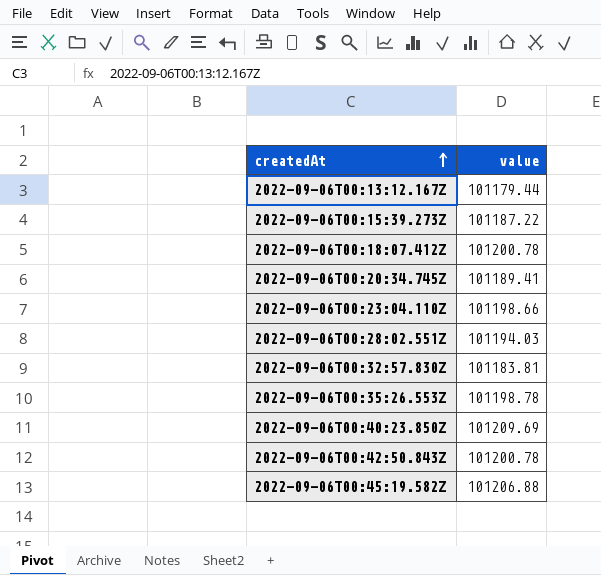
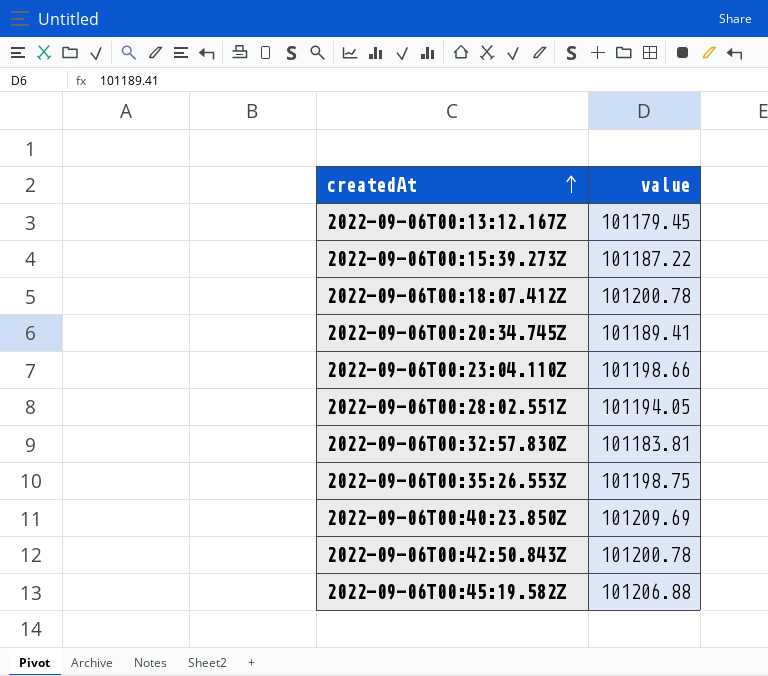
2022-09-06T00:13:12.167Z | value: 101179.44 -> 101179.45
2022-09-06T00:28:02.551Z | value: 101194.03 -> 101194.05
2022-09-06T00:35:26.553Z | value: 101198.78 -> 101198.75

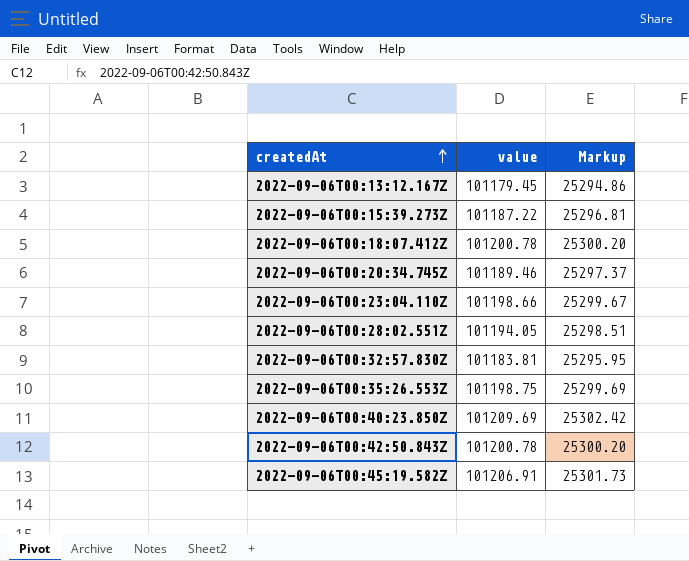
column Markup | formula: none -> [value] * 0.25
2022-09-06T00:20:34.745Z | value: 101189.41 -> 101189.46
2022-09-06T00:45:19.582Z | value: 101206.88 -> 101206.91

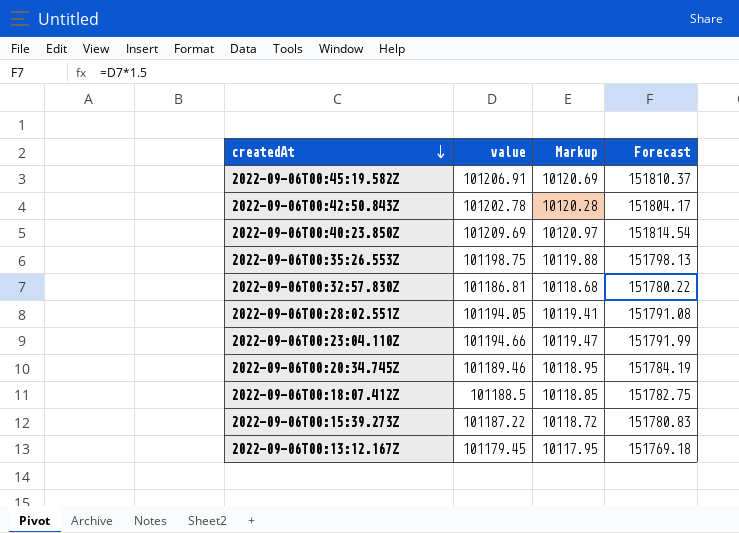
row order: createdAt ascending -> createdAt descending
column Markup | formula: [value] * 0.25 -> [value] * 0.1
column Forecast | formula: none -> [value] * 1.5
2022-09-06T00:42:50.843Z | value: 101200.78 -> 101202.78
2022-09-06T00:32:57.830Z | value: 101183.81 -> 101186.81
2022-09-06T00:23:04.110Z | value: 101198.66 -> 101194.66
2022-09-06T00:18:07.412Z | value: 101200.78 -> 101188.5

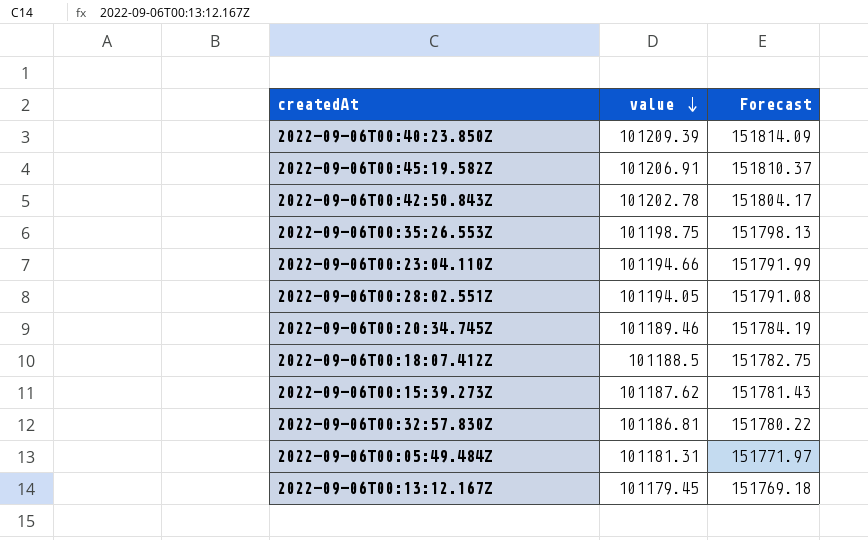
row order: createdAt descending -> value descending
column Markup | formula: [value] * 0.1 -> none
2022-09-06T00:40:23.850Z | value: 101209.69 -> 101209.39
2022-09-06T00:40:23.850Z | Forecast: 151814.54 -> 151814.09
2022-09-06T00:15:39.273Z | value: 101187.22 -> 101187.62
2022-09-06T00:15:39.273Z | Forecast: 151780.83 -> 151781.43
row 2022-09-06T00:05:49.484Z: none -> 101181.31 | 151771.97

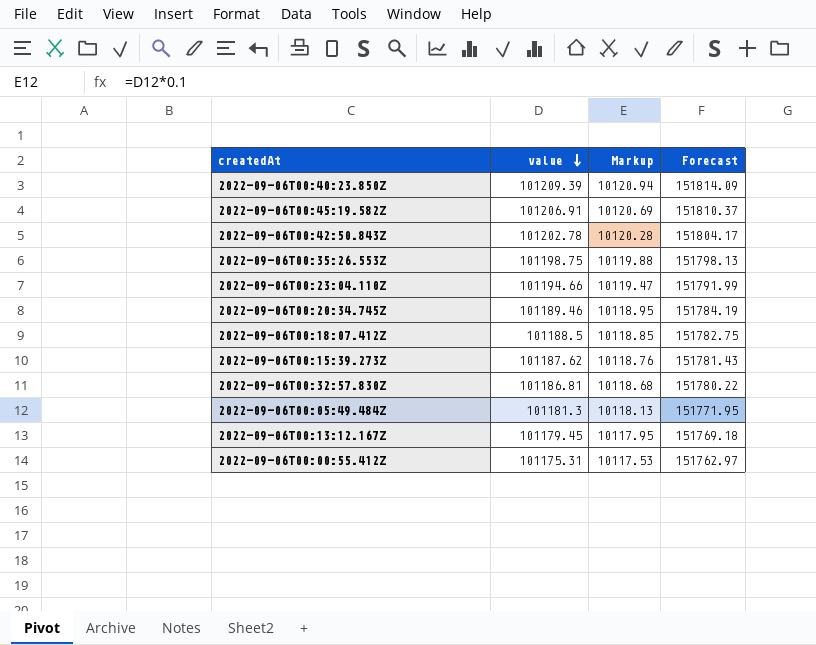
column Markup | formula: none -> [value] * 0.1
row 2022-09-06T00:28:02.551Z: 101194.05 | 151791.08 -> none
2022-09-06T00:05:49.484Z | value: 101181.31 -> 101181.3
2022-09-06T00:05:49.484Z | Forecast: 151771.97 -> 151771.95
row 2022-09-06T00:00:55.412Z: none -> 101175.31 | 10117.53 | 151762.97

